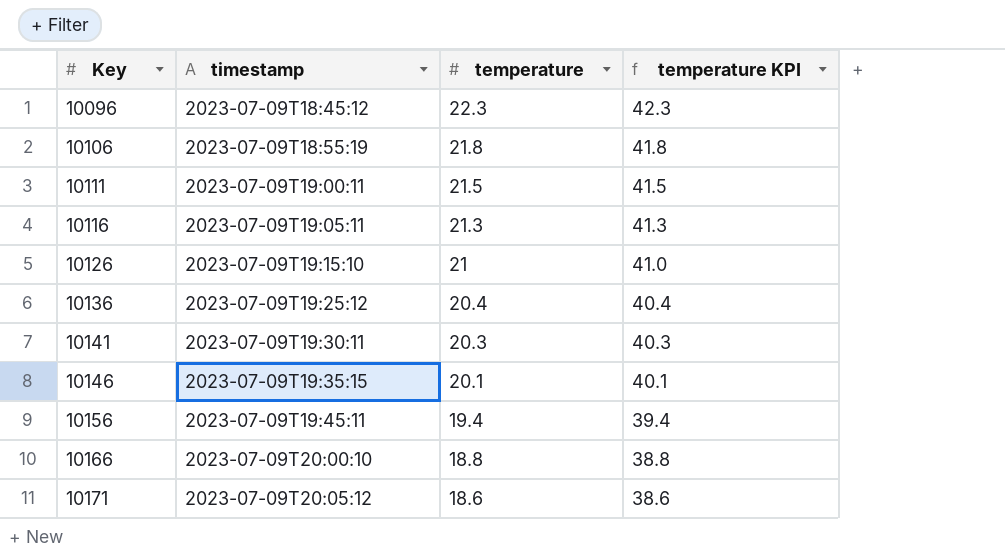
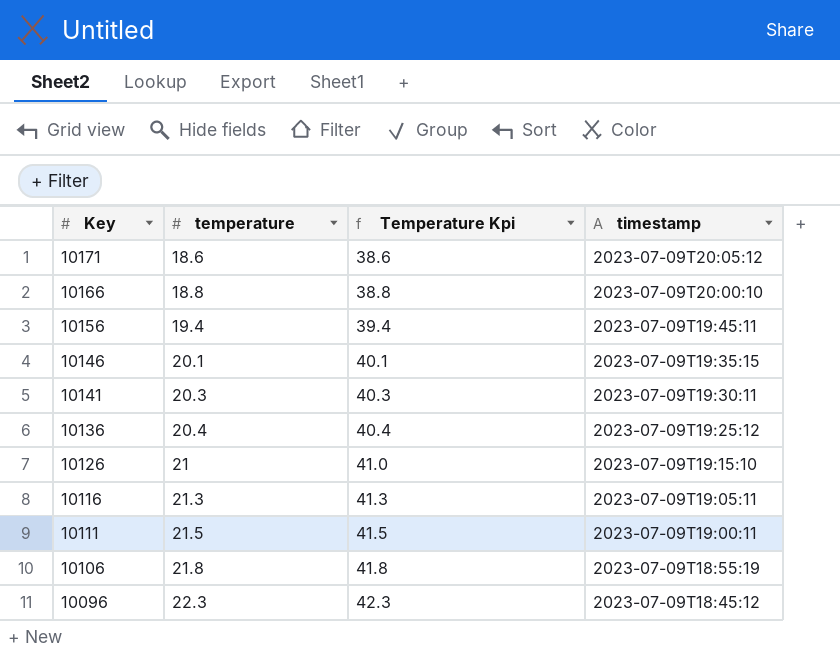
row order: Key ascending -> Key descending
column name: temperature KPI -> Temperature Kpi
column timestamp | position: 2 -> 4

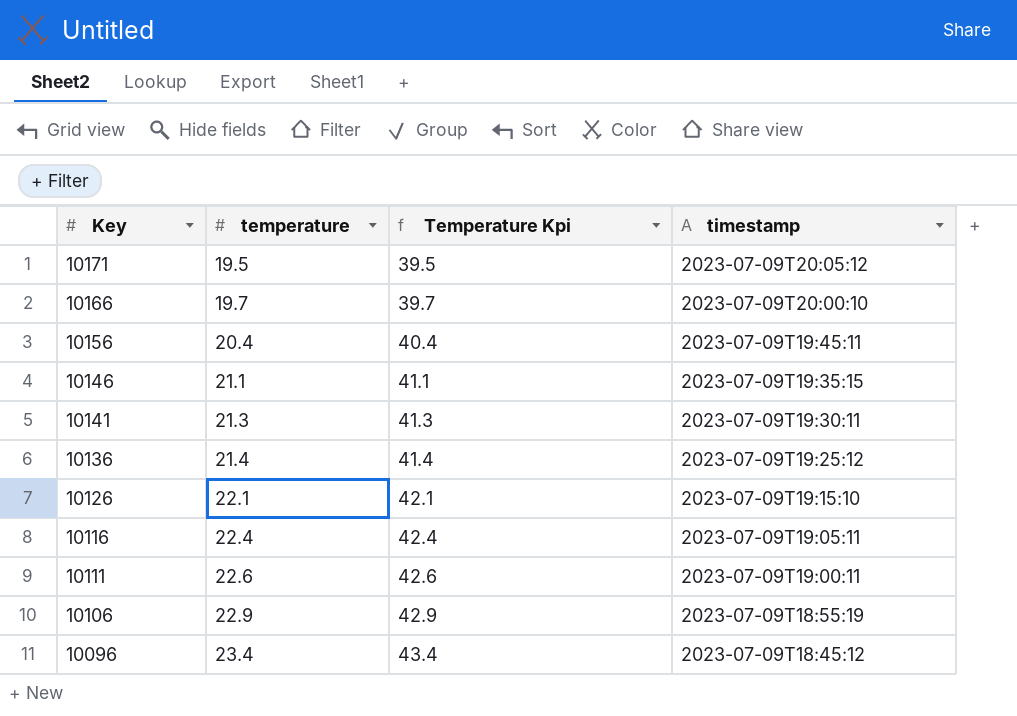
10171 | temperature: 18.6 -> 19.5
10171 | Temperature Kpi: 38.6 -> 39.5
10166 | temperature: 18.8 -> 19.7
10166 | Temperature Kpi: 38.8 -> 39.7
10156 | temperature: 19.4 -> 20.4
10156 | Temperature Kpi: 39.4 -> 40.4
10146 | temperature: 20.1 -> 21.1
10146 | Temperature Kpi: 40.1 -> 41.1
10141 | temperature: 20.3 -> 21.3
10141 | Temperature Kpi: 40.3 -> 41.3
10136 | temperature: 20.4 -> 21.4
10136 | Temperature Kpi: 40.4 -> 41.4
10126 | temperature: 21 -> 22.1
10126 | Temperature Kpi: 41.0 -> 42.1
10116 | temperature: 21.3 -> 22.4
10116 | Temperature Kpi: 41.3 -> 42.4
10111 | temperature: 21.5 -> 22.6
10111 | Temperature Kpi: 41.5 -> 42.6
10106 | temperature: 21.8 -> 22.9
10106 | Temperature Kpi: 41.8 -> 42.9
10096 | temperature: 22.3 -> 23.4
10096 | Temperature Kpi: 42.3 -> 43.4

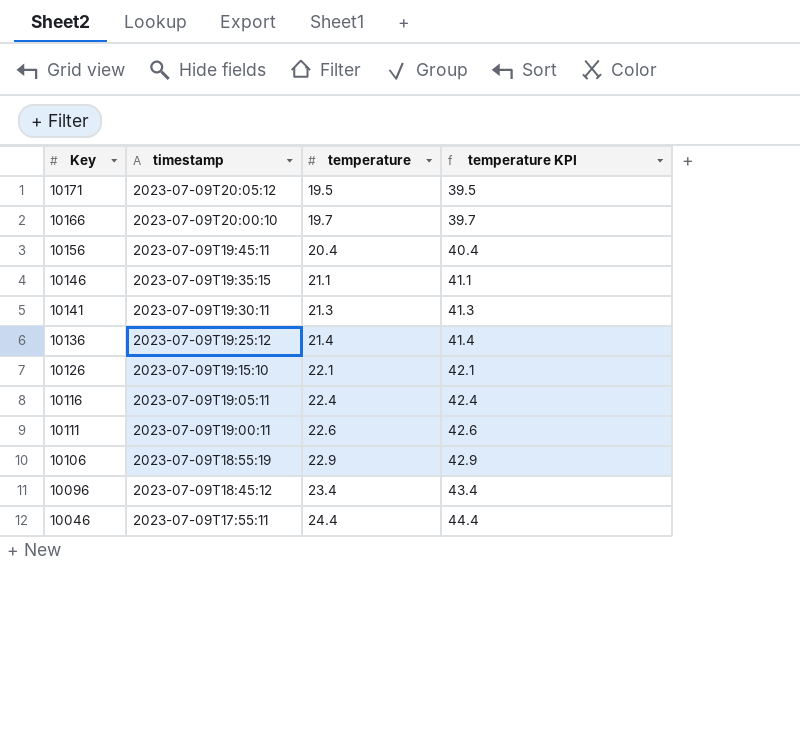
column timestamp | position: 4 -> 2
column name: Temperature Kpi -> temperature KPI
row 10046: none -> 2023-07-09T17:55:11 | 24.4 | 44.4

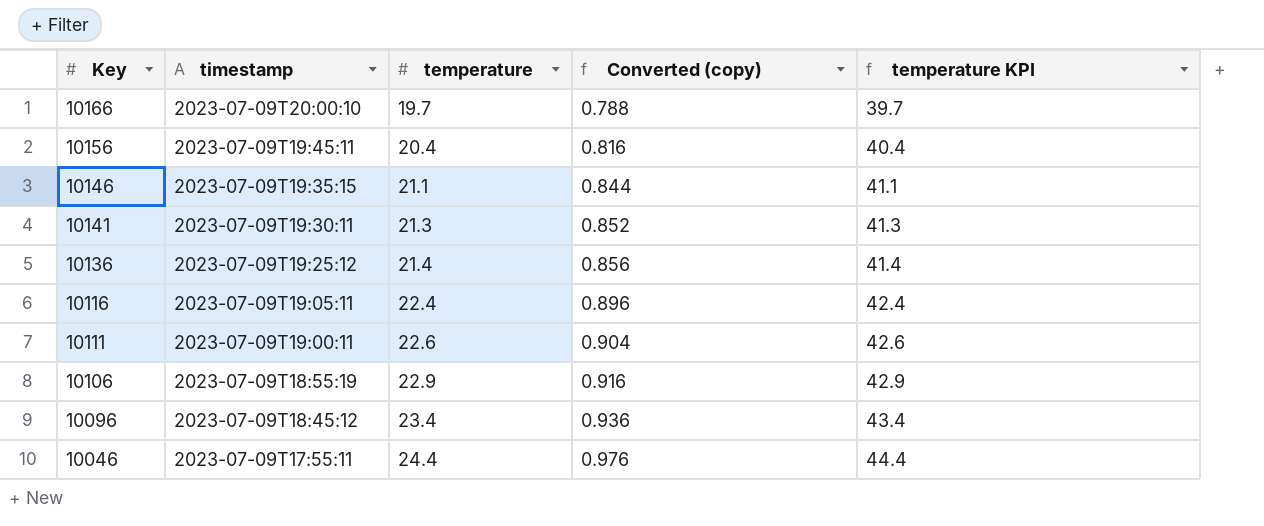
column Converted (copy) | formula: none -> [temperature] * 0.04
row 10171: 2023-07-09T20:05:12 | 19.5 | 39.5 -> none
row 10126: 2023-07-09T19:15:10 | 22.1 | 42.1 -> none

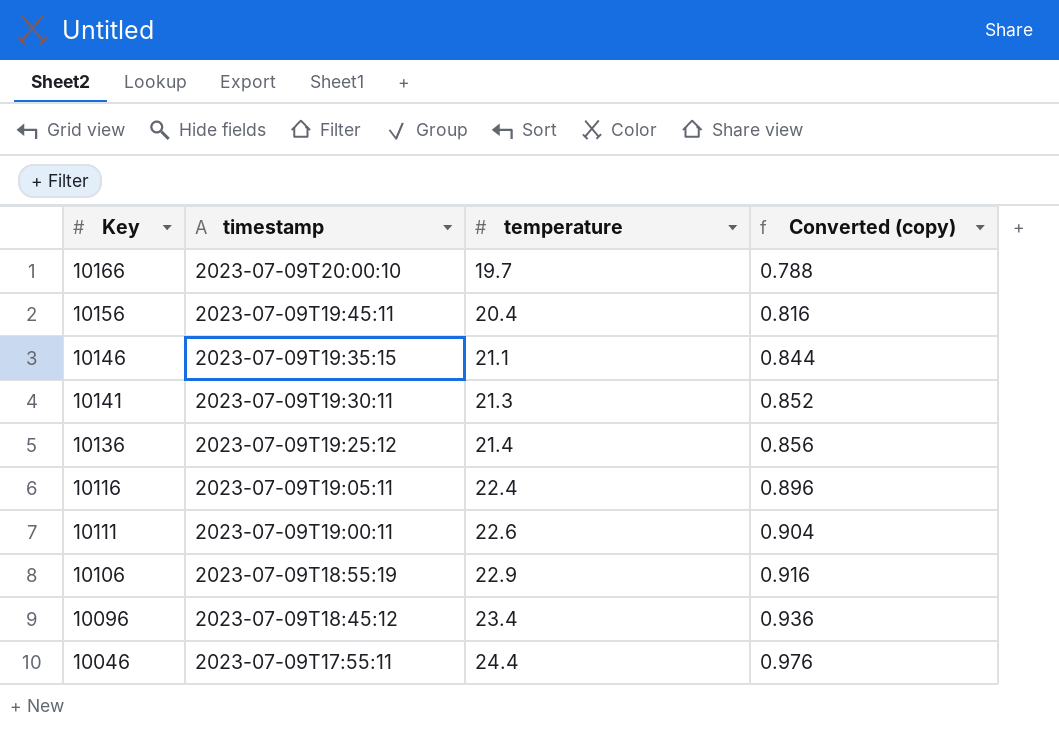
column temperature KPI | formula: [temperature] + 20 -> none

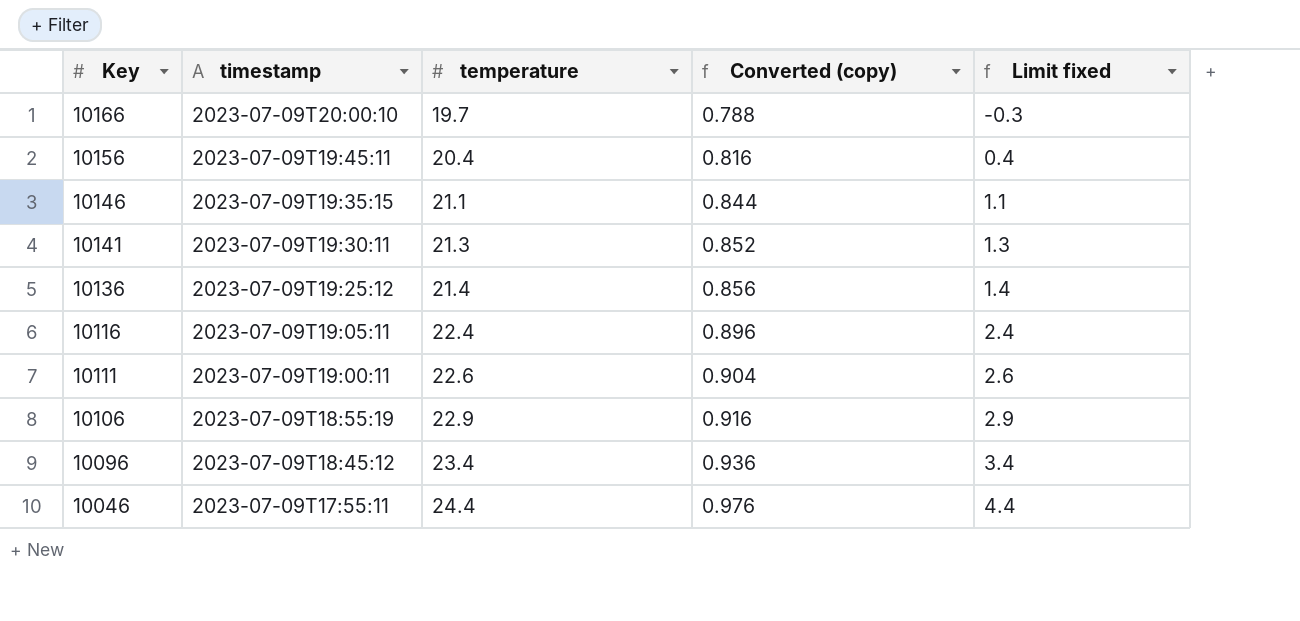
column Limit fixed | formula: none -> [temperature] - 20

